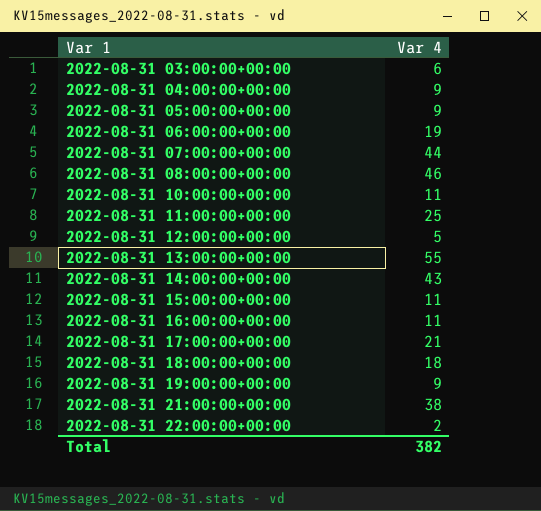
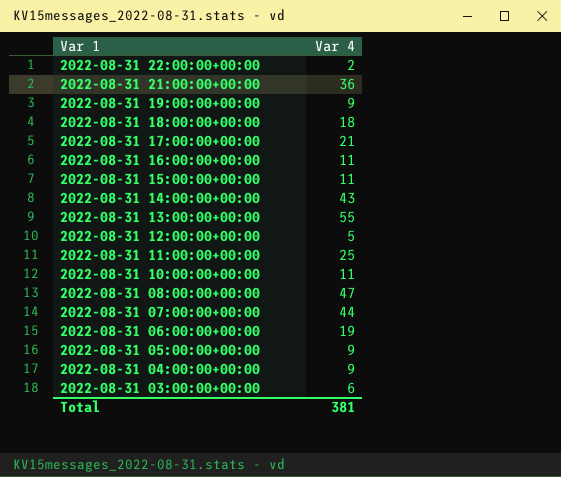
row order: Var 1 ascending -> Var 1 descending
2022-08-31 21:00:00+00:00 | Var 4: 38 -> 36
2022-08-31 08:00:00+00:00 | Var 4: 46 -> 47
Total | Var 4: 382 -> 381

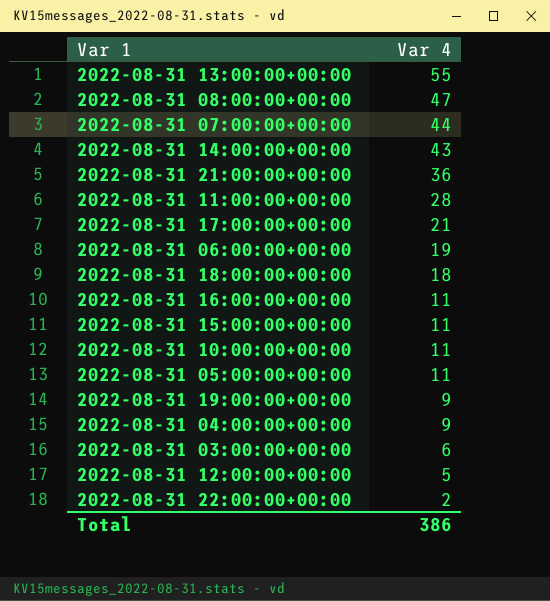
row order: Var 1 descending -> Var 4 descending
2022-08-31 11:00:00+00:00 | Var 4: 25 -> 28
2022-08-31 05:00:00+00:00 | Var 4: 9 -> 11
Total | Var 4: 381 -> 386

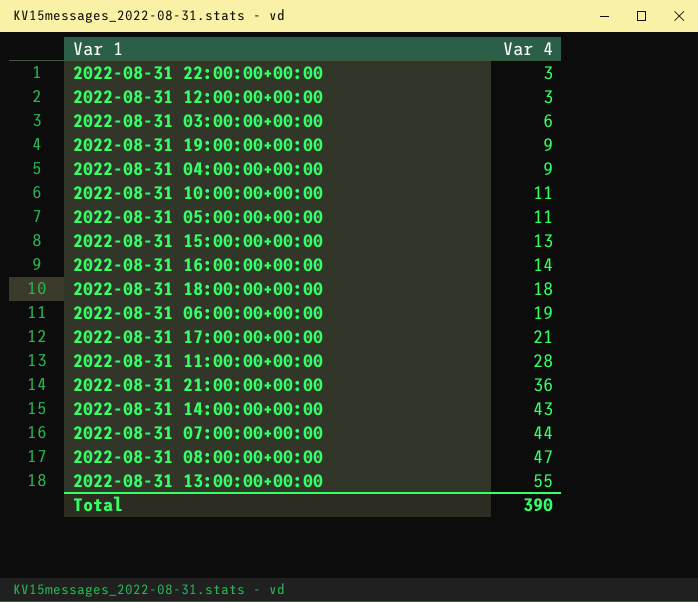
row order: Var 4 descending -> Var 4 ascending
2022-08-31 22:00:00+00:00 | Var 4: 2 -> 3
2022-08-31 12:00:00+00:00 | Var 4: 5 -> 3
2022-08-31 15:00:00+00:00 | Var 4: 11 -> 13
2022-08-31 16:00:00+00:00 | Var 4: 11 -> 14
Total | Var 4: 386 -> 390

